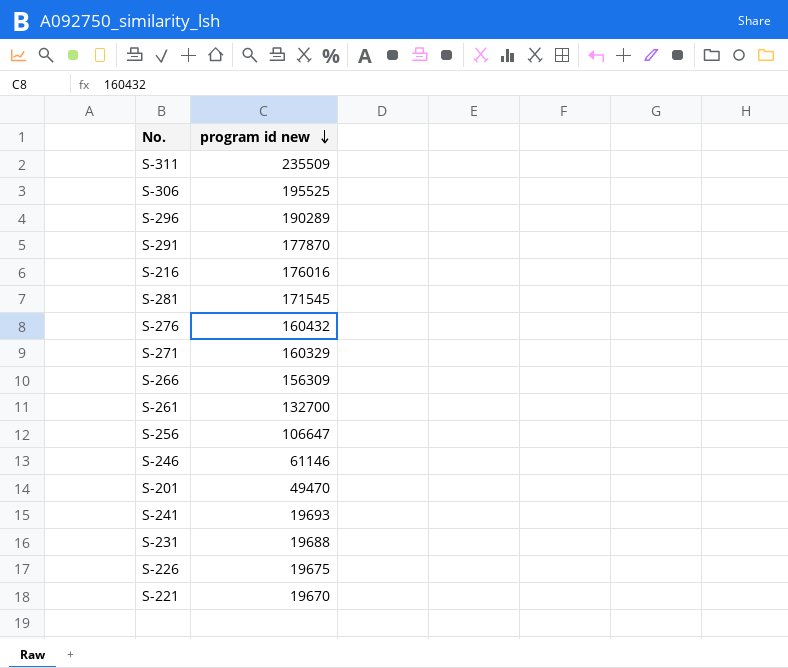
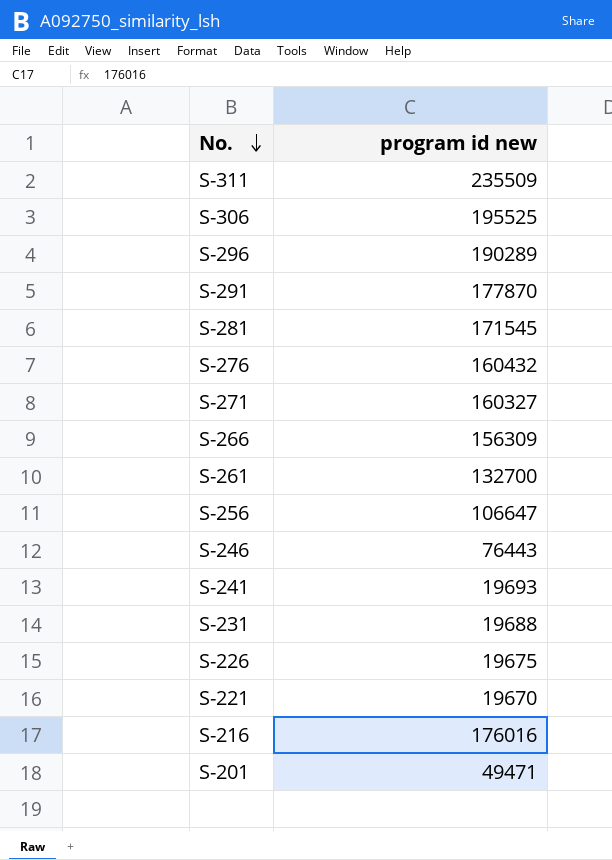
row order: program id new descending -> No. descending
S-271 | program id new: 160329 -> 160327
S-246 | program id new: 61146 -> 76443
S-201 | program id new: 49470 -> 49471

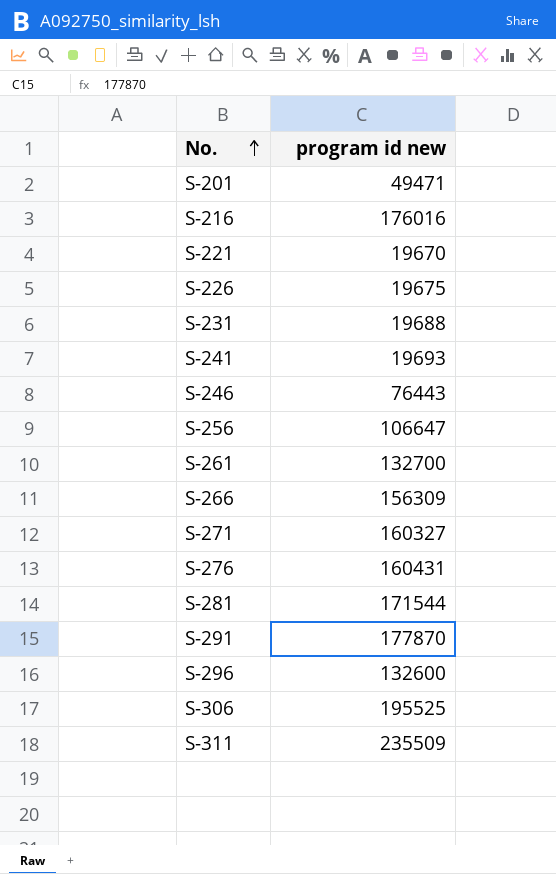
row order: No. descending -> No. ascending
S-276 | program id new: 160432 -> 160431
S-281 | program id new: 171545 -> 171544
S-296 | program id new: 190289 -> 132600

